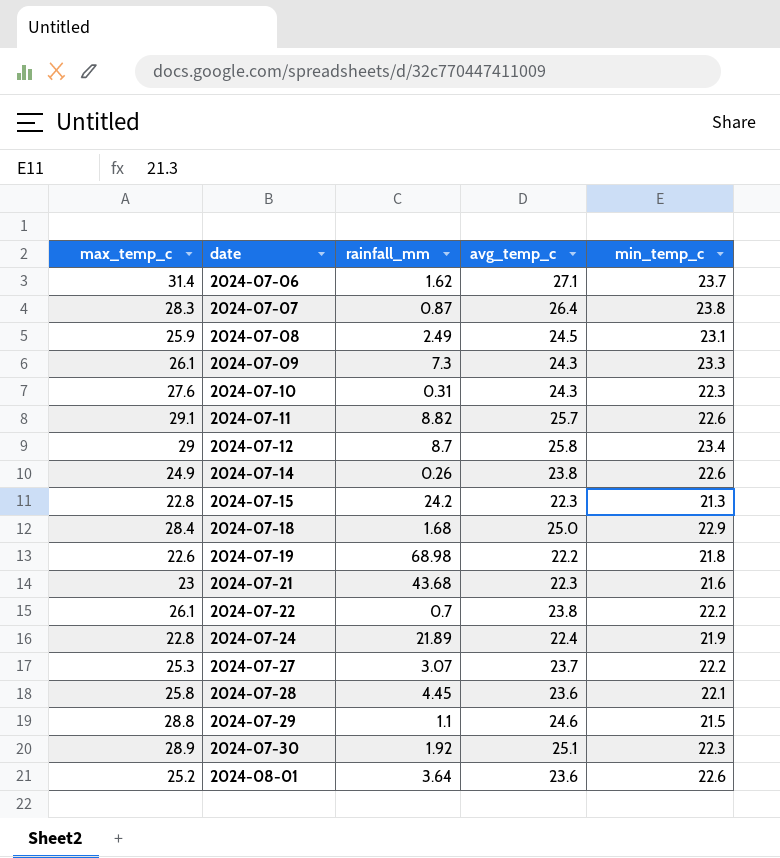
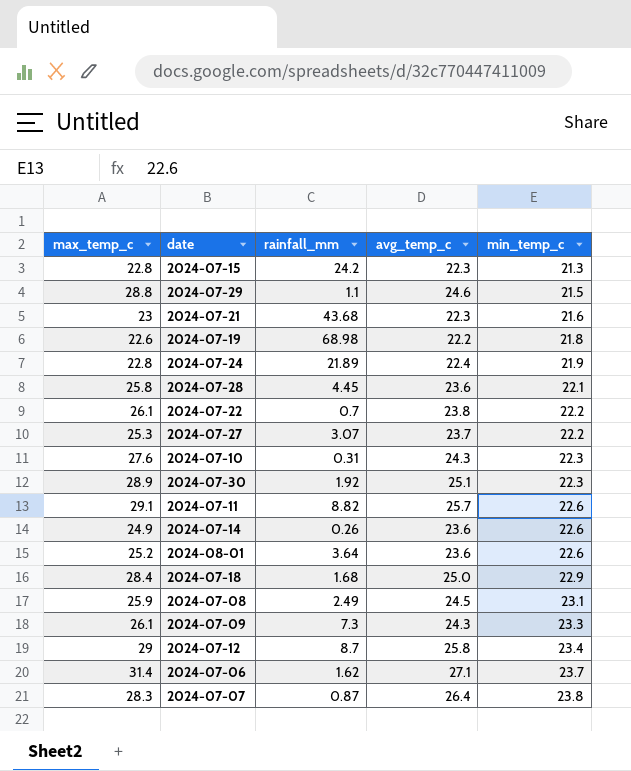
row order: date ascending -> min_temp_c ascending
2024-07-14 | avg_temp_c: 23.8 -> 23.6

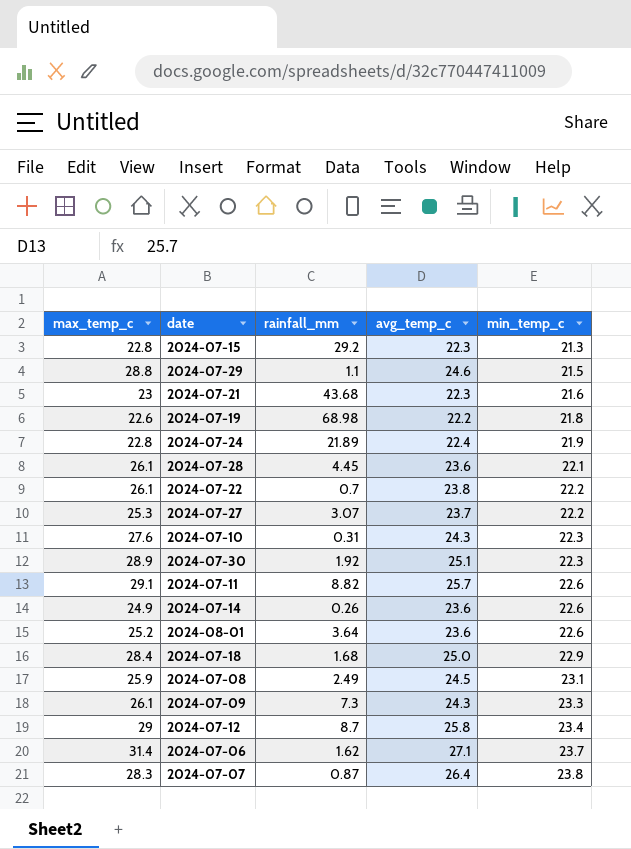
2024-07-15 | rainfall_mm: 24.2 -> 29.2
2024-07-28 | max_temp_c: 25.8 -> 26.1

